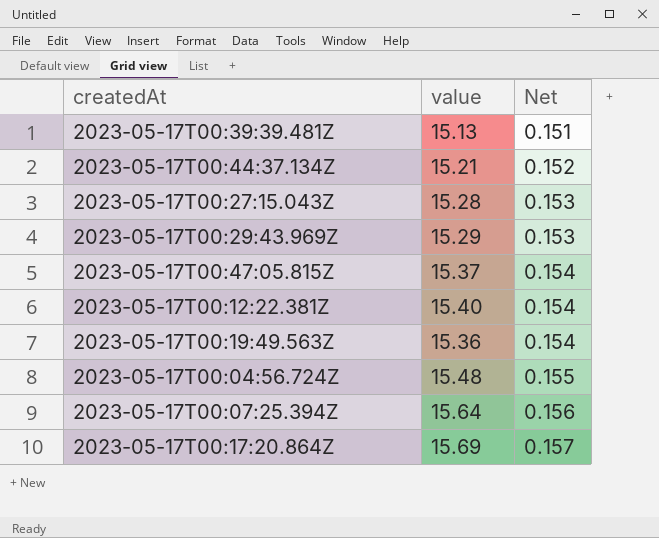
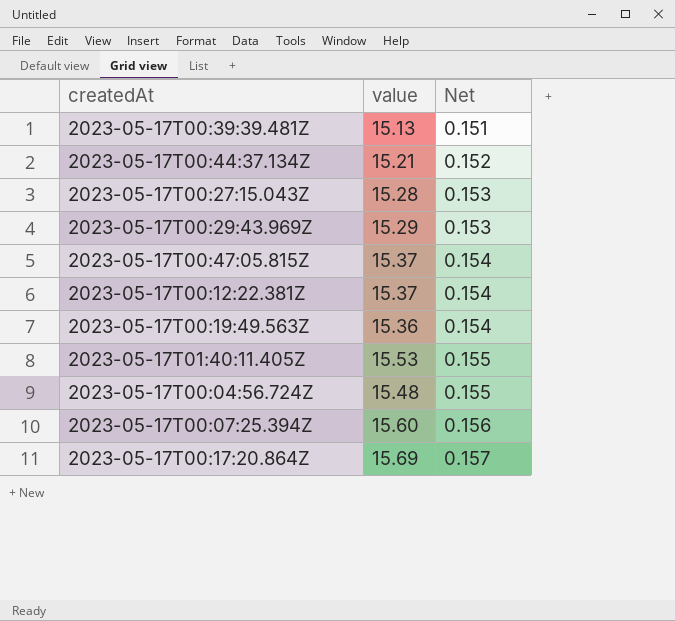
2023-05-17T00:12:22.381Z | value: 15.40 -> 15.37
row 2023-05-17T01:40:11.405Z: none -> 15.53 | 0.155
2023-05-17T00:07:25.394Z | value: 15.64 -> 15.60

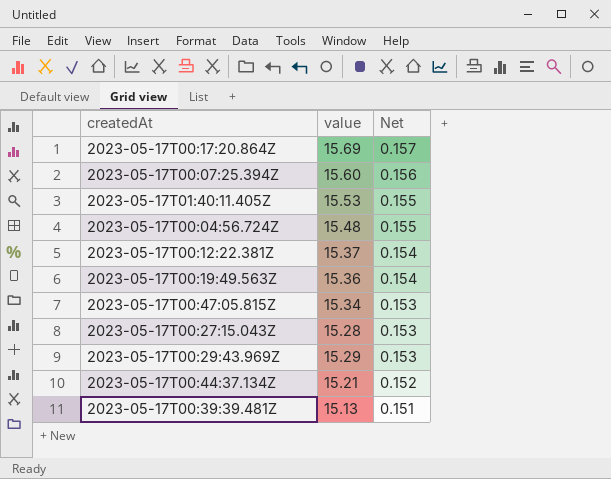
row order: Net ascending -> Net descending
2023-05-17T00:47:05.815Z | value: 15.37 -> 15.34
2023-05-17T00:47:05.815Z | Net: 0.154 -> 0.153

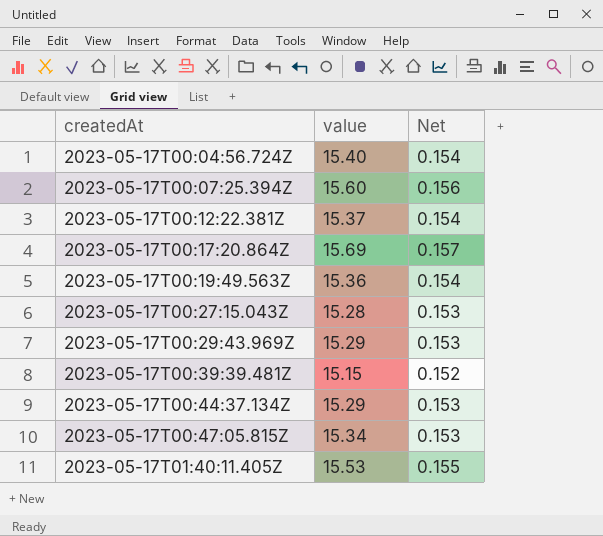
row order: Net descending -> createdAt ascending
2023-05-17T00:04:56.724Z | value: 15.48 -> 15.40
2023-05-17T00:04:56.724Z | Net: 0.155 -> 0.154
2023-05-17T00:39:39.481Z | value: 15.13 -> 15.15
2023-05-17T00:39:39.481Z | Net: 0.151 -> 0.152
2023-05-17T00:44:37.134Z | value: 15.21 -> 15.29
2023-05-17T00:44:37.134Z | Net: 0.152 -> 0.153

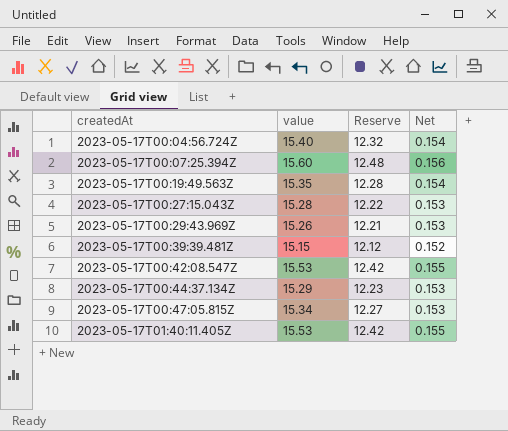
column Reserve | formula: none -> [value] * 0.8
row 2023-05-17T00:12:22.381Z: 15.37 | 0.154 -> none
row 2023-05-17T00:17:20.864Z: 15.69 | 0.157 -> none
2023-05-17T00:19:49.563Z | value: 15.36 -> 15.35
2023-05-17T00:29:43.969Z | value: 15.29 -> 15.26
row 2023-05-17T00:42:08.547Z: none -> 15.53 | 12.42 | 0.155

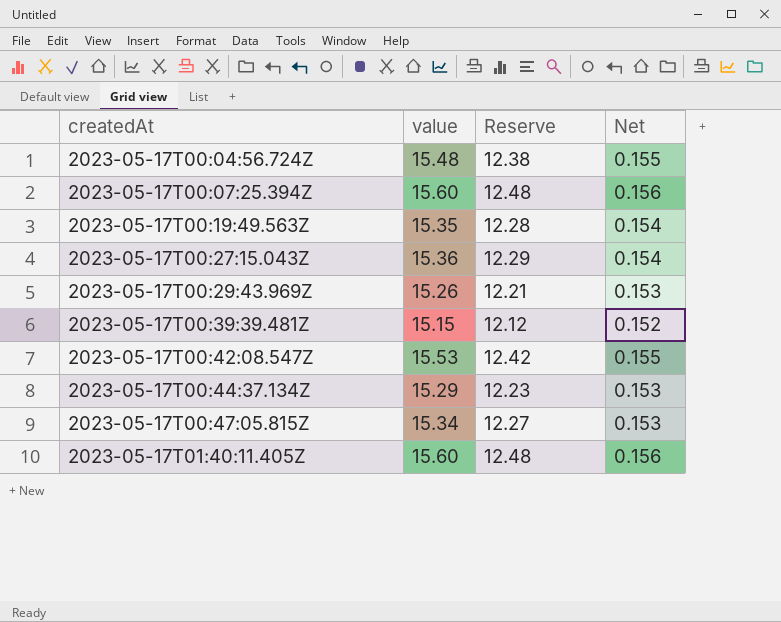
2023-05-17T00:04:56.724Z | value: 15.40 -> 15.48
2023-05-17T00:04:56.724Z | Reserve: 12.32 -> 12.38
2023-05-17T00:04:56.724Z | Net: 0.154 -> 0.155
2023-05-17T00:27:15.043Z | value: 15.28 -> 15.36
2023-05-17T00:27:15.043Z | Reserve: 12.22 -> 12.29
2023-05-17T00:27:15.043Z | Net: 0.153 -> 0.154
2023-05-17T01:40:11.405Z | value: 15.53 -> 15.60
2023-05-17T01:40:11.405Z | Reserve: 12.42 -> 12.48
2023-05-17T01:40:11.405Z | Net: 0.155 -> 0.156

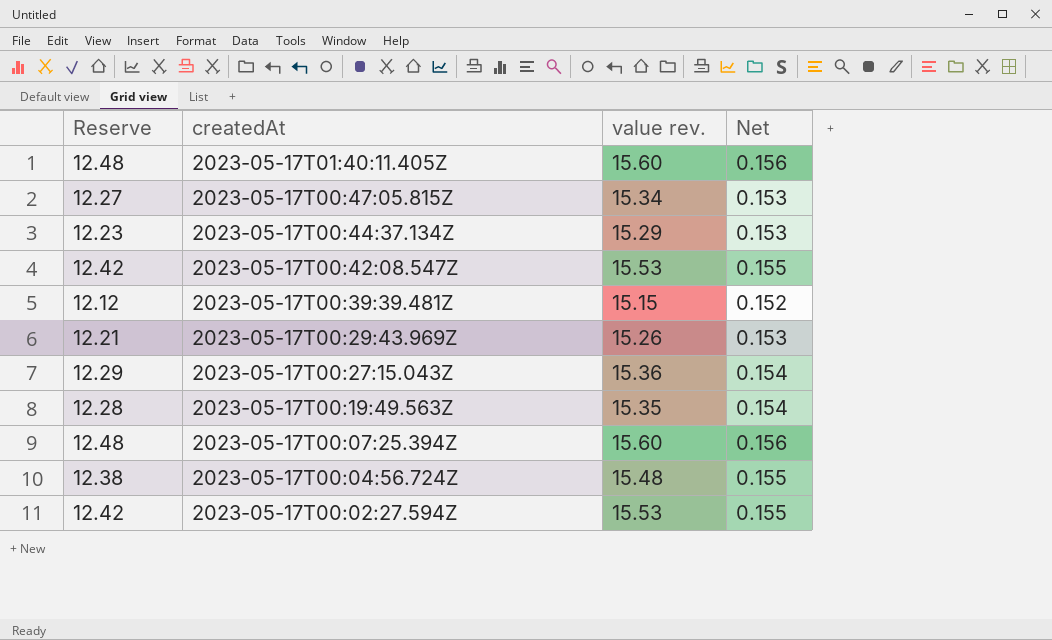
row order: createdAt ascending -> createdAt descending
column Reserve | position: 3 -> 1
column name: value -> value rev.
row 2023-05-17T00:02:27.594Z: none -> 12.42 | 15.53 | 0.155

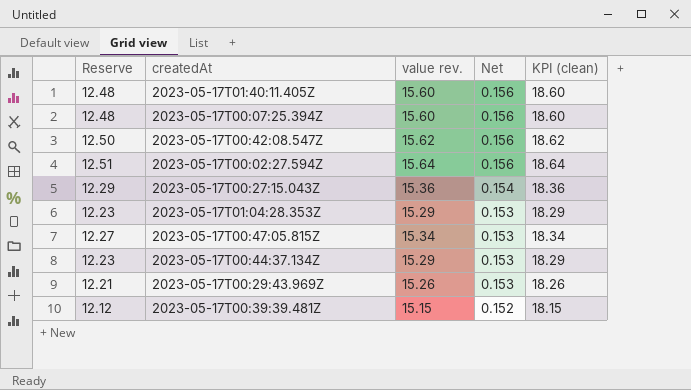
row order: createdAt descending -> Net descending
column KPI (clean) | formula: none -> [value rev.] + 3
row 2023-05-17T00:19:49.563Z: 12.28 | 15.35 | 0.154 -> none
row 2023-05-17T00:04:56.724Z: 12.38 | 15.48 | 0.155 -> none
2023-05-17T00:42:08.547Z | Reserve: 12.42 -> 12.50
2023-05-17T00:42:08.547Z | value rev.: 15.53 -> 15.62
2023-05-17T00:42:08.547Z | Net: 0.155 -> 0.156
2023-05-17T00:02:27.594Z | Reserve: 12.42 -> 12.51
2023-05-17T00:02:27.594Z | value rev.: 15.53 -> 15.64
2023-05-17T00:02:27.594Z | Net: 0.155 -> 0.156
row 2023-05-17T01:04:28.353Z: none -> 12.23 | 15.29 | 0.153 | 18.29

